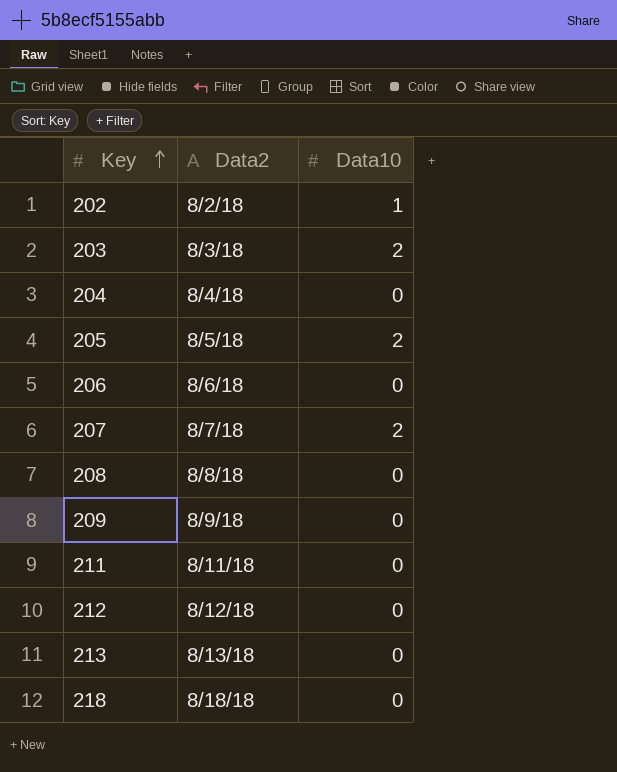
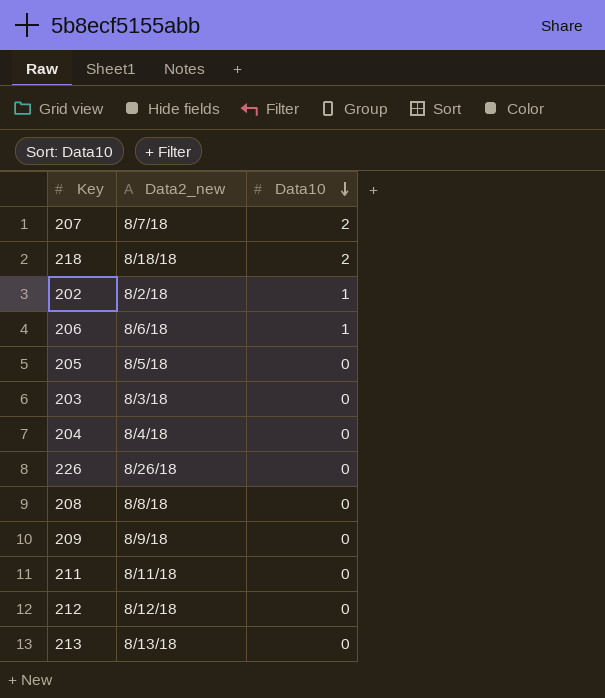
row order: Key ascending -> Data10 descending
column name: Data2 -> Data2_new
218 | Data10: 0 -> 2
206 | Data10: 0 -> 1
205 | Data10: 2 -> 0
203 | Data10: 2 -> 0
row 226: none -> 8/26/18 | 0

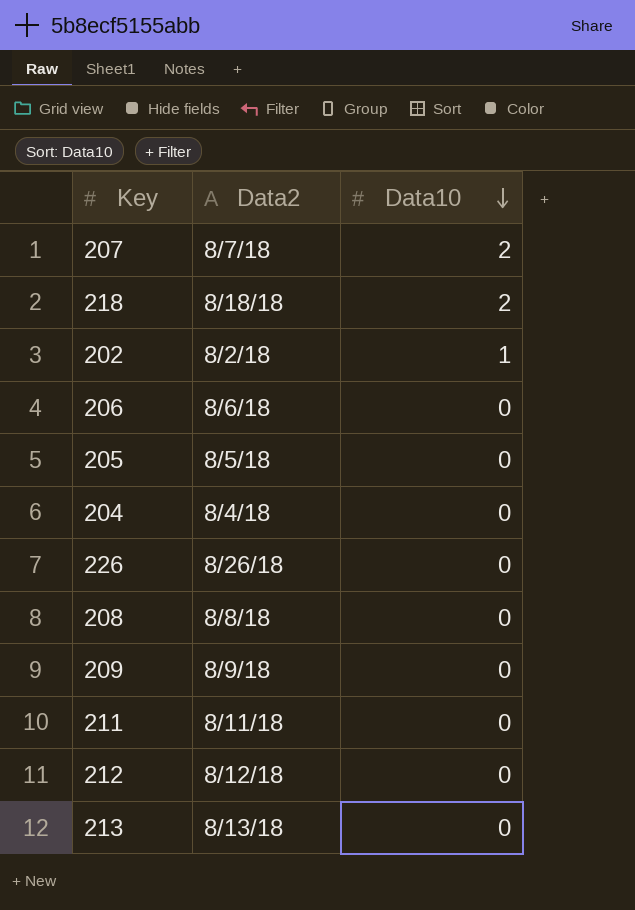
column name: Data2_new -> Data2
row 203: 8/3/18 | 0 -> none
206 | Data10: 1 -> 0

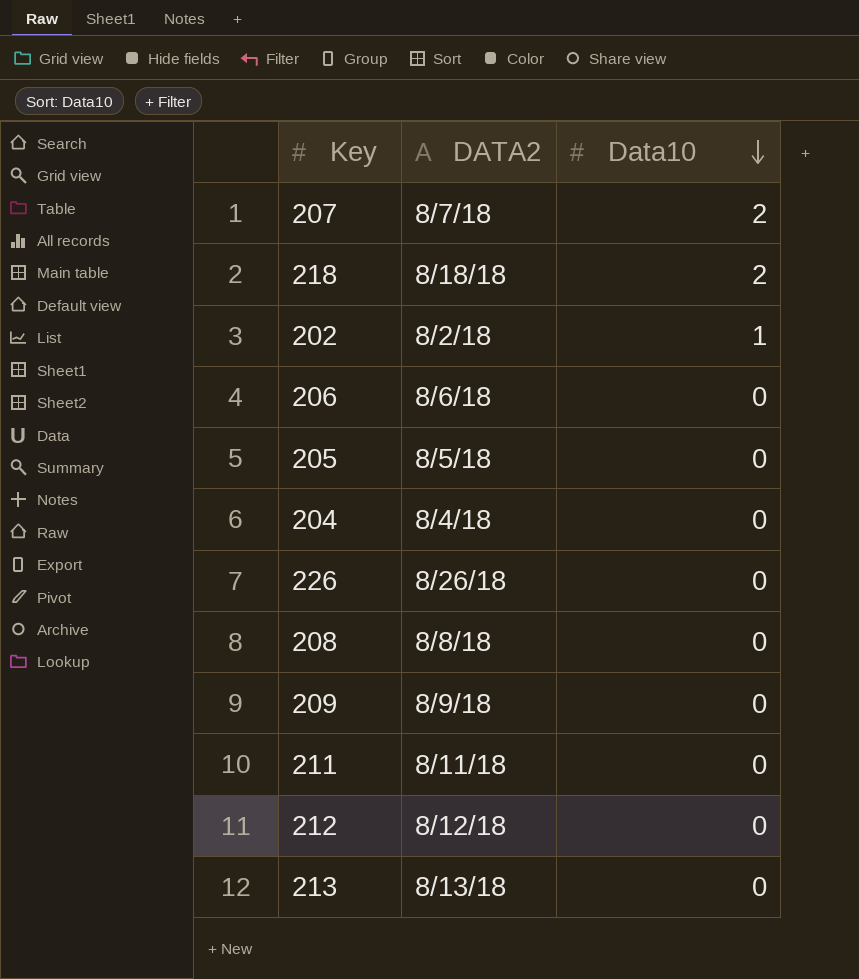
column name: Data2 -> DATA2

